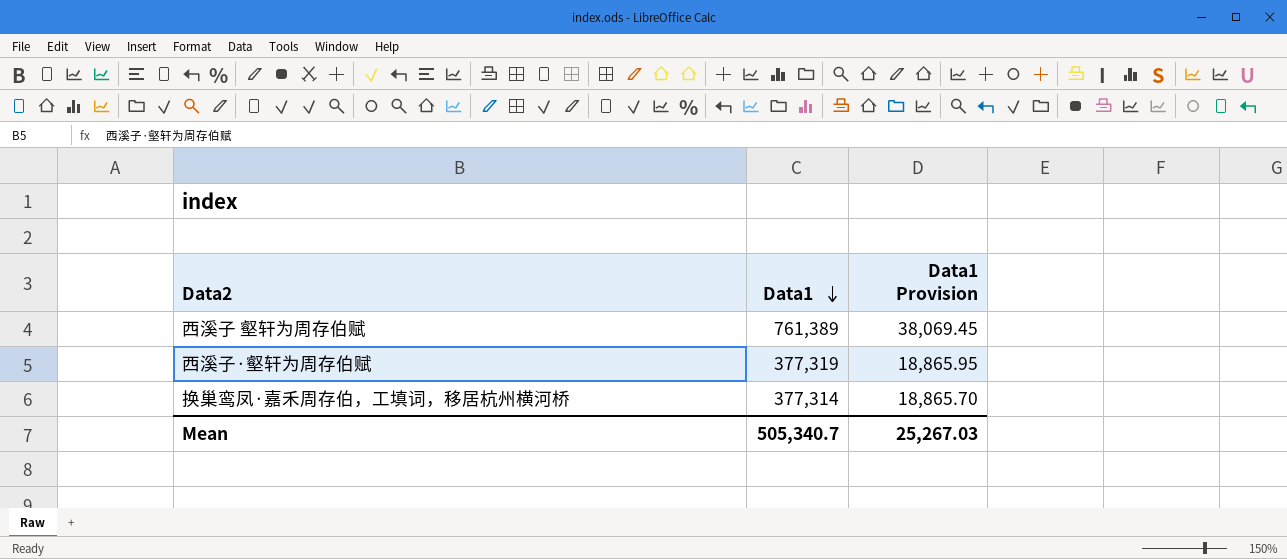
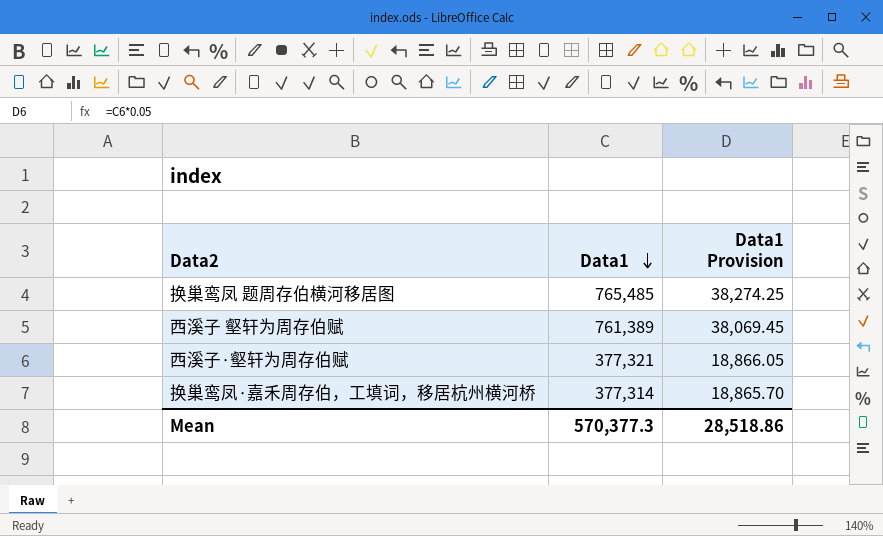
row 换巢鸾凤 题周存伯横河移居图: none -> 765,485 | 38,274.25
西溪子·壑轩为周存伯赋 | Data1: 377,319 -> 377,321
西溪子·壑轩为周存伯赋 | Data1 Provision: 18,865.95 -> 18,866.05
Mean | Data1: 505,340.7 -> 570,377.3
Mean | Data1 Provision: 25,267.03 -> 28,518.86

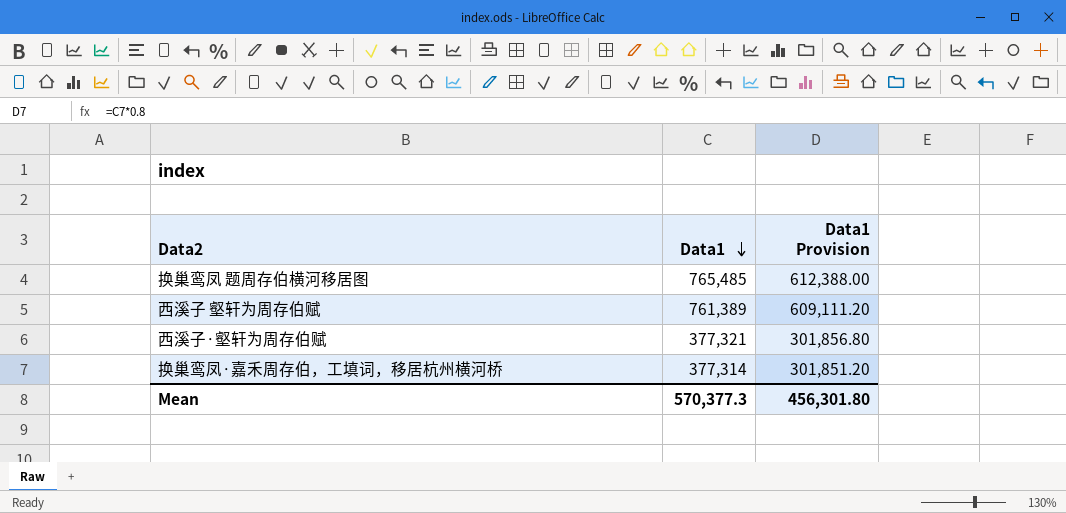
column Data1 Provision | formula: [Data1] * 0.05 -> [Data1] * 0.8
Mean | Data1 Provision: 28,518.86 -> 456,301.80

